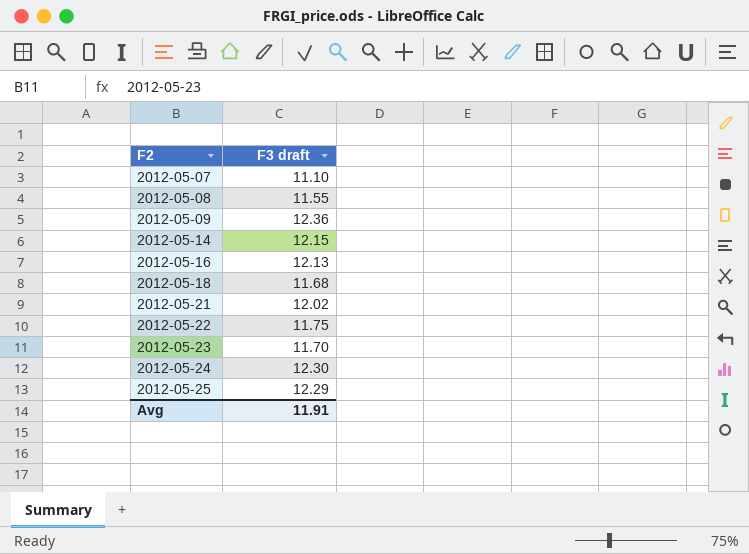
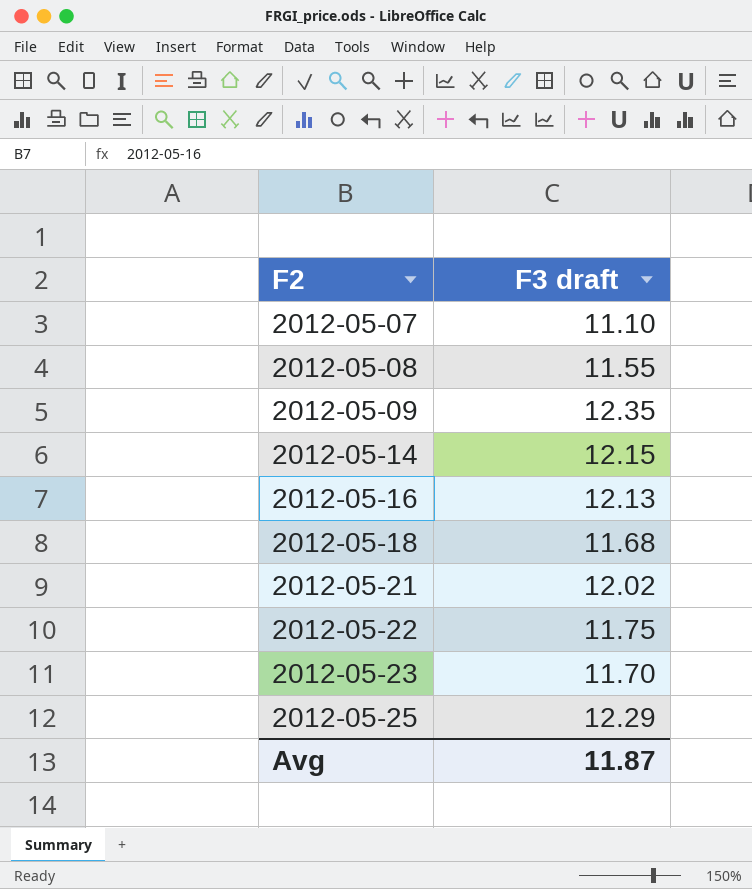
row 2012-05-24: 12.30 -> none
2012-05-09 | F3 draft: 12.36 -> 12.35
Avg | F3 draft: 11.91 -> 11.87

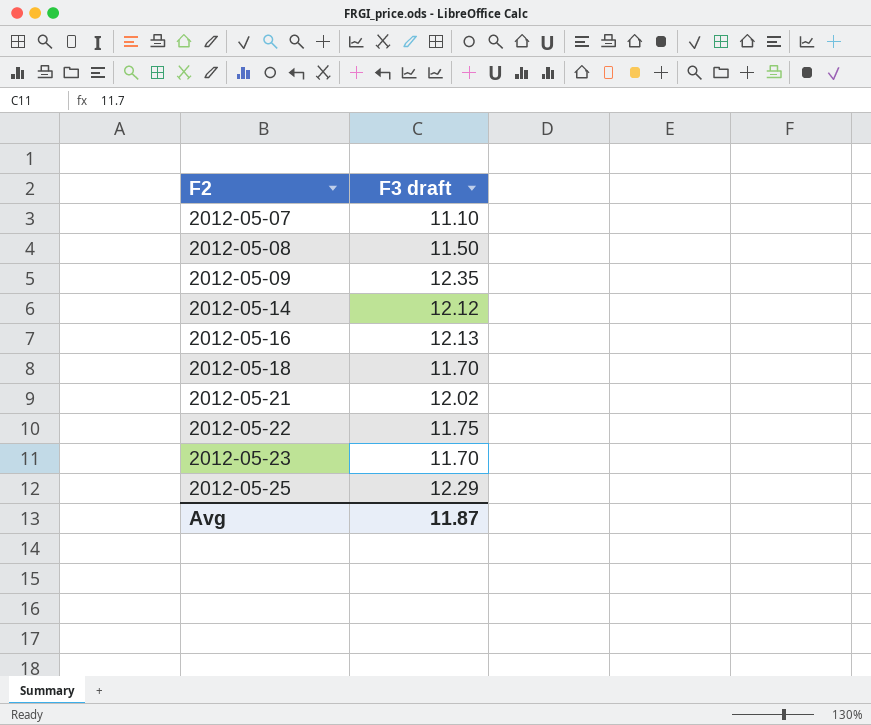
2012-05-08 | F3 draft: 11.55 -> 11.50
2012-05-14 | F3 draft: 12.15 -> 12.12
2012-05-18 | F3 draft: 11.68 -> 11.70

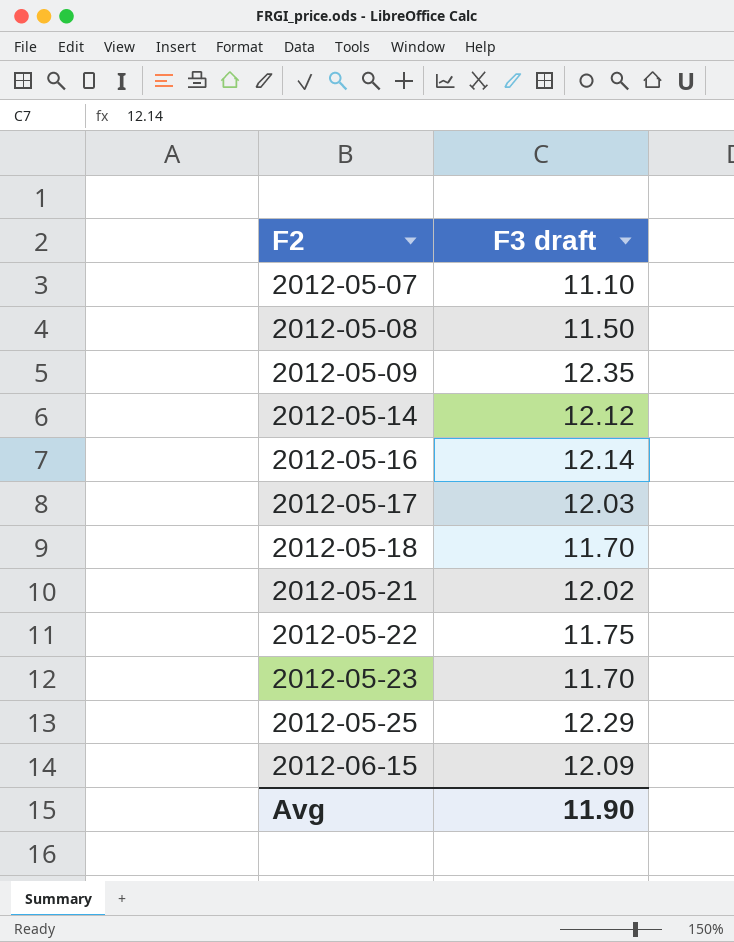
2012-05-16 | F3 draft: 12.13 -> 12.14
row 2012-05-17: none -> 12.03
row 2012-06-15: none -> 12.09
Avg | F3 draft: 11.87 -> 11.90

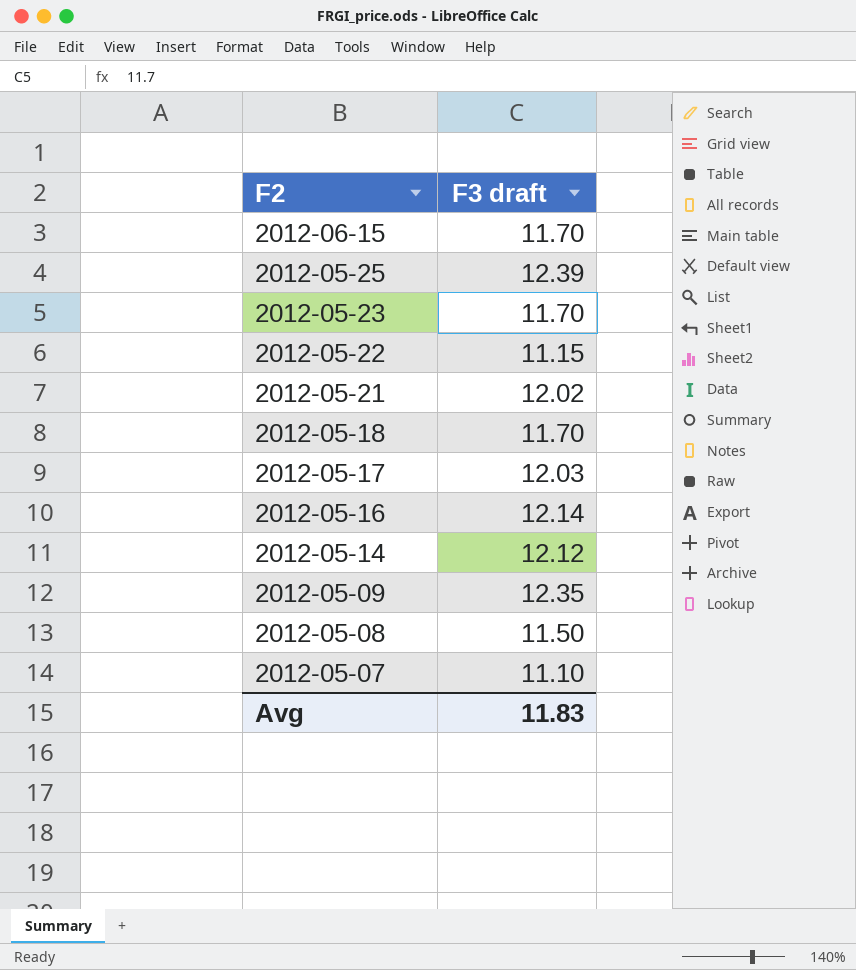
row order: F2 ascending -> F2 descending
2012-06-15 | F3 draft: 12.09 -> 11.70
2012-05-25 | F3 draft: 12.29 -> 12.39
2012-05-22 | F3 draft: 11.75 -> 11.15
Avg | F3 draft: 11.90 -> 11.83

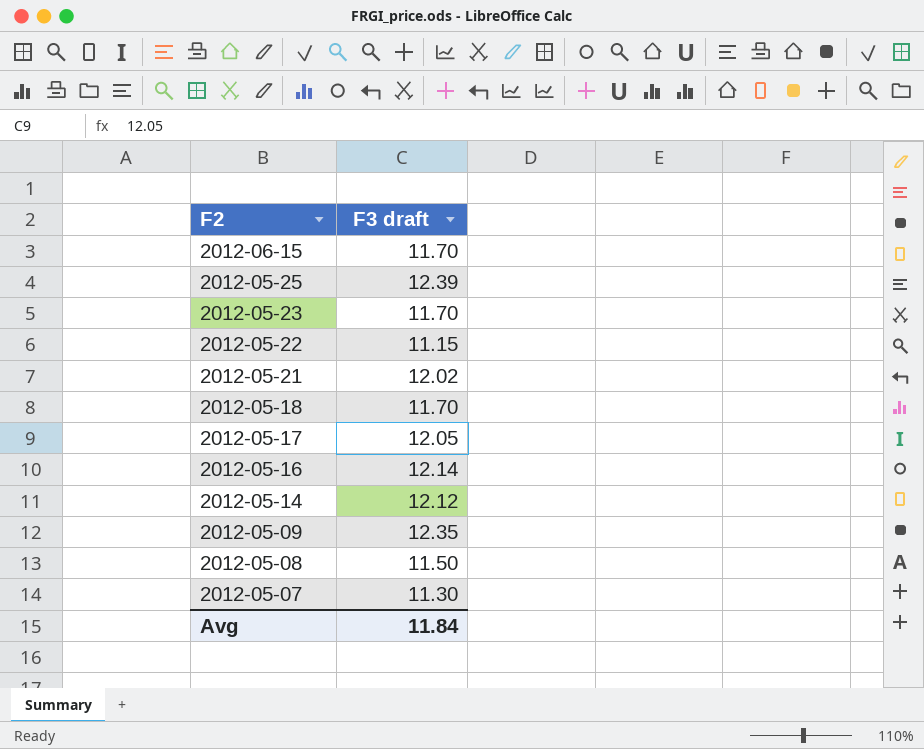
2012-05-17 | F3 draft: 12.03 -> 12.05
2012-05-07 | F3 draft: 11.10 -> 11.30
Avg | F3 draft: 11.83 -> 11.84

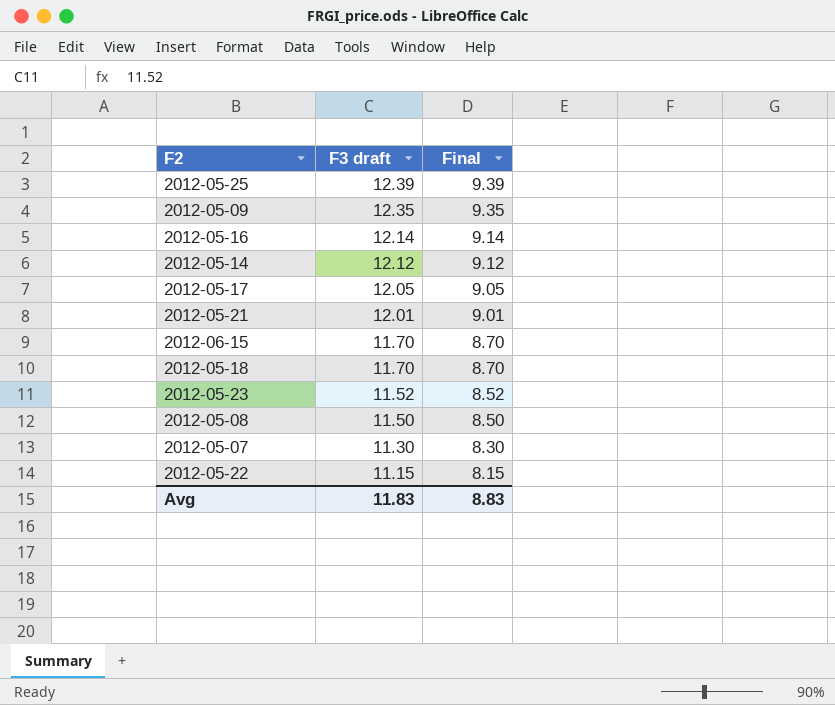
row order: F2 descending -> F3 draft descending
column Final | formula: none -> [F3 draft] - 3
2012-05-21 | F3 draft: 12.02 -> 12.01
2012-05-23 | F3 draft: 11.70 -> 11.52
Avg | F3 draft: 11.84 -> 11.83

